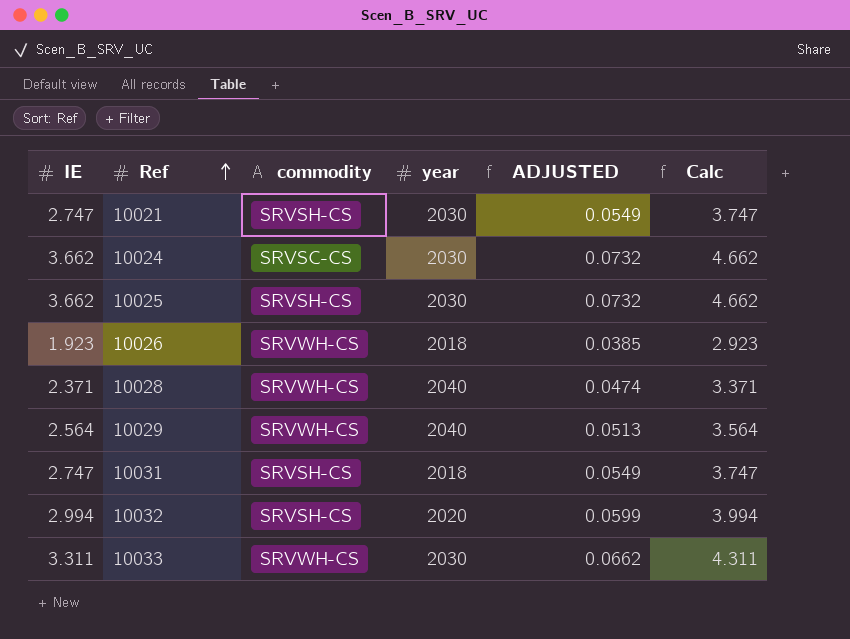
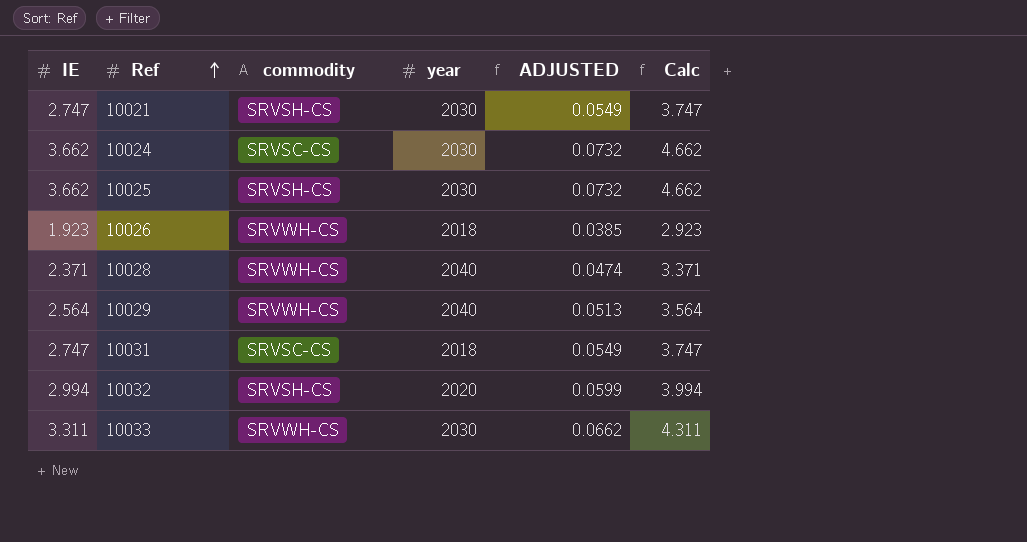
10031 | commodity: SRVSH-CS -> SRVSC-CS

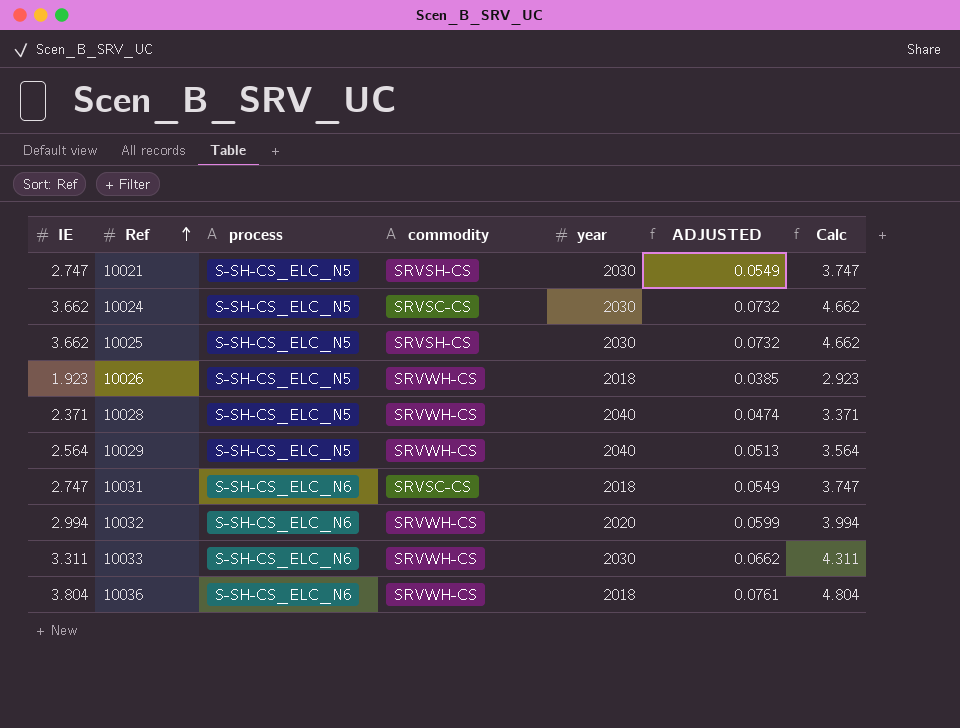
column process | position: none -> 3
10032 | commodity: SRVSH-CS -> SRVWH-CS
row 10036: none -> 3.804 | S-SH-CS_ELC_N6 | SRVWH-CS | 2018 | 0.0761 | 4.804

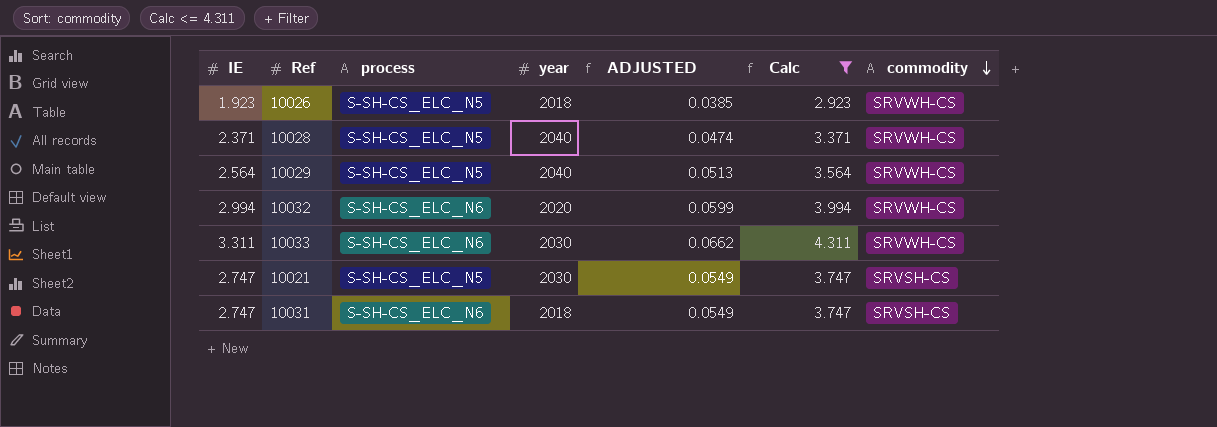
filter: none -> Calc <= 4.311
row order: Ref ascending -> commodity descending
column commodity | position: 4 -> 7
10031 | commodity: SRVSC-CS -> SRVSH-CS

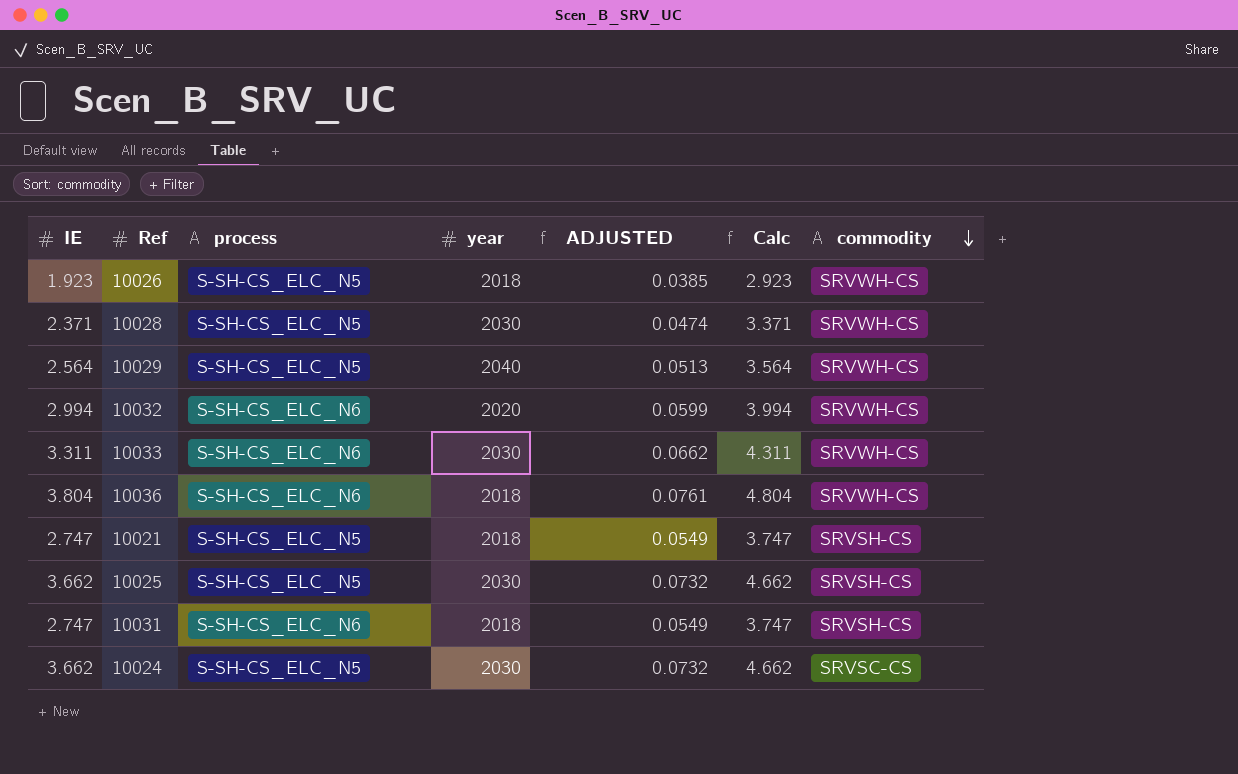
filter: Calc <= 4.311 -> none
10028 | year: 2040 -> 2030
10021 | year: 2030 -> 2018

